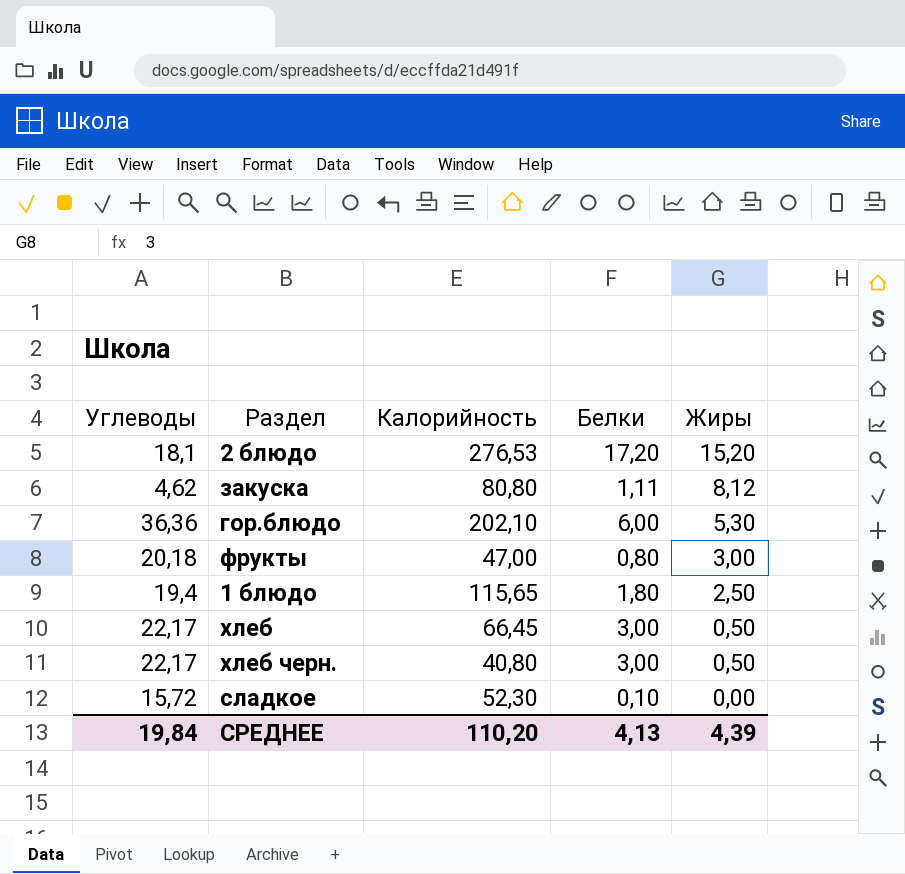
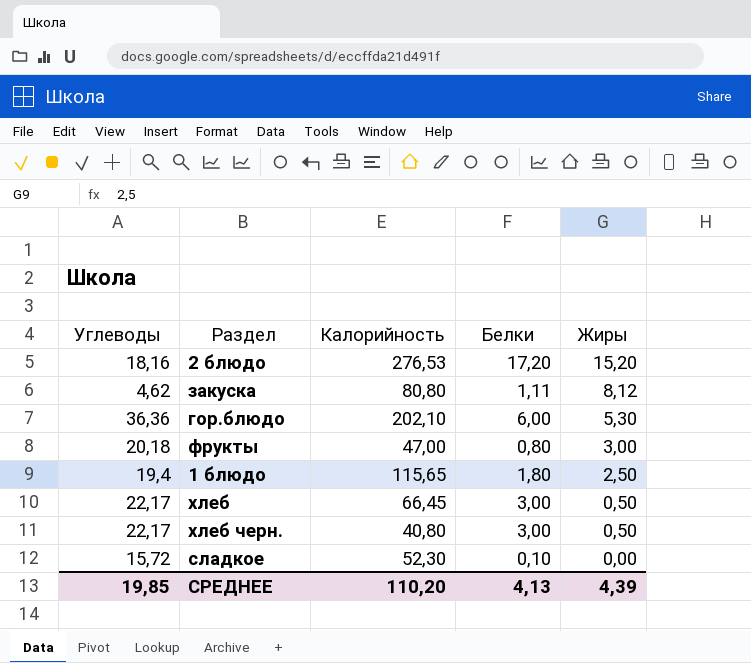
2 блюдо | Углеводы: 18,1 -> 18,16
СРЕДНЕЕ | Углеводы: 19,84 -> 19,85

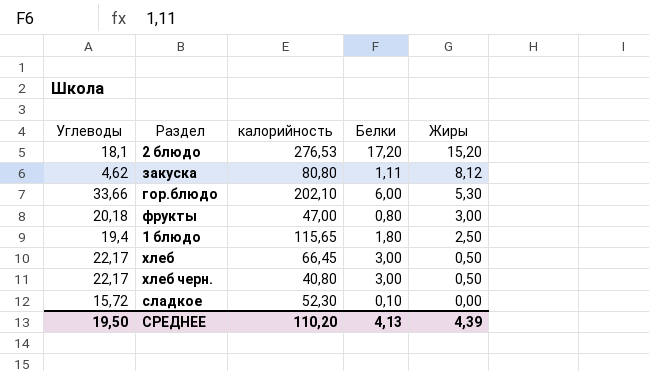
column name: Калорийность -> калорийность
2 блюдо | Углеводы: 18,16 -> 18,1
гор.блюдо | Углеводы: 36,36 -> 33,66
СРЕДНЕЕ | Углеводы: 19,85 -> 19,50

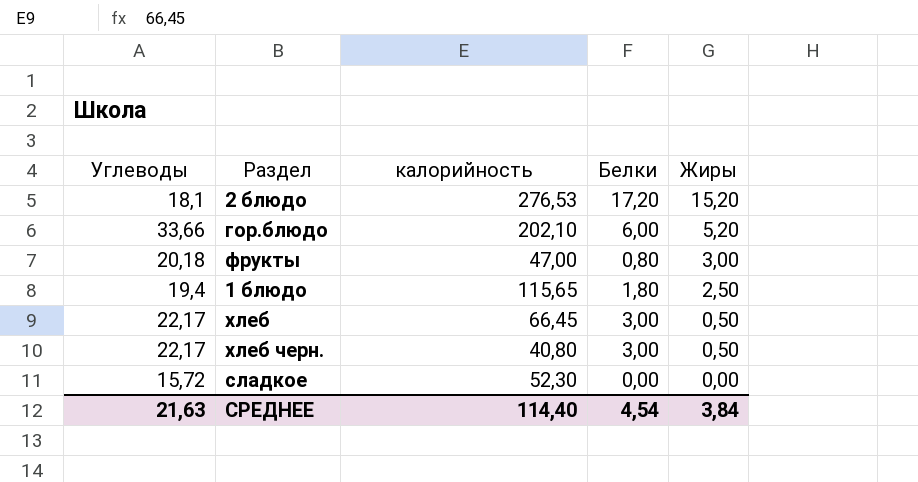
row закуска: 4,62 | 80,80 | 1,11 | 8,12 -> none
гор.блюдо | Жиры: 5,30 -> 5,20
сладкое | Белки: 0,10 -> 0,00
СРЕДНЕЕ | Углеводы: 19,50 -> 21,63
СРЕДНЕЕ | калорийность: 110,20 -> 114,40
СРЕДНЕЕ | Белки: 4,13 -> 4,54
СРЕДНЕЕ | Жиры: 4,39 -> 3,84

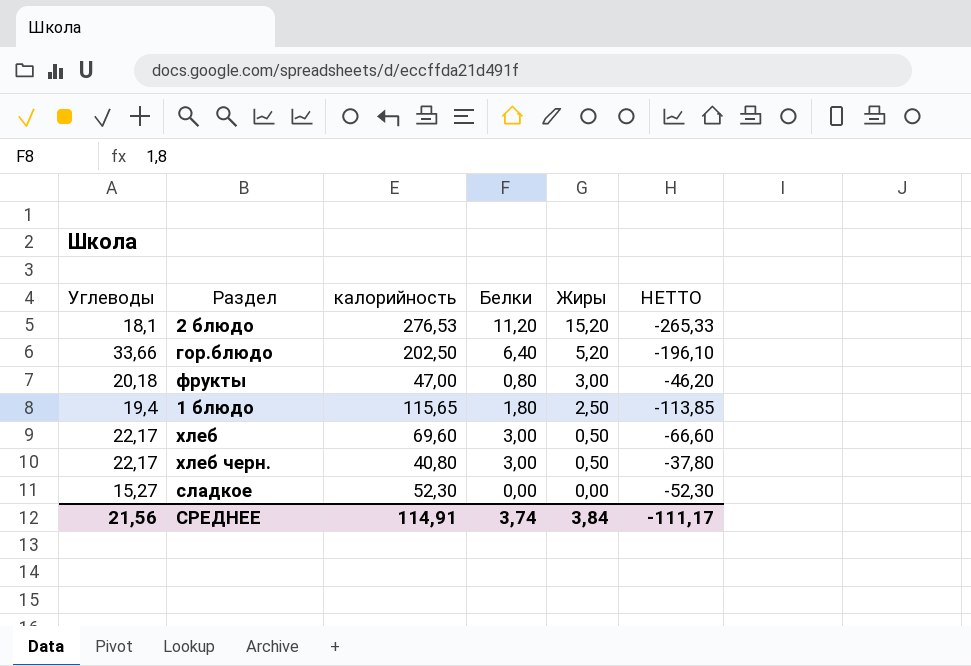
column НЕТТО | formula: none -> [Белки] - [калорийность]
2 блюдо | Белки: 17,20 -> 11,20
гор.блюдо | калорийность: 202,10 -> 202,50
гор.блюдо | Белки: 6,00 -> 6,40
хлеб | калорийность: 66,45 -> 69,60
сладкое | Углеводы: 15,72 -> 15,27
СРЕДНЕЕ | Углеводы: 21,63 -> 21,56
СРЕДНЕЕ | калорийность: 114,40 -> 114,91
СРЕДНЕЕ | Белки: 4,54 -> 3,74

